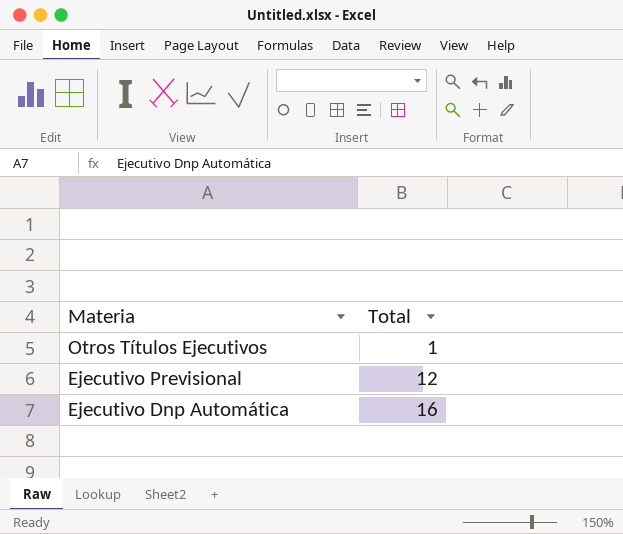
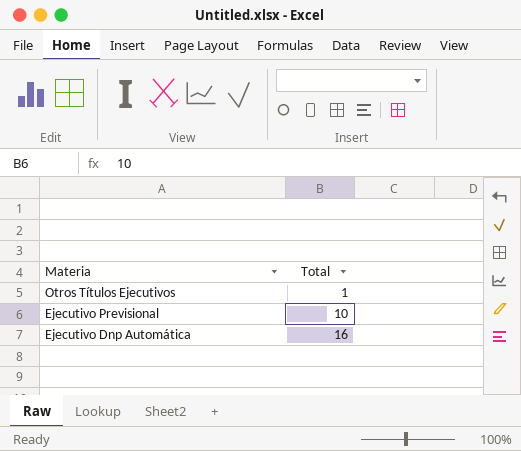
Ejecutivo Previsional | Total: 12 -> 10

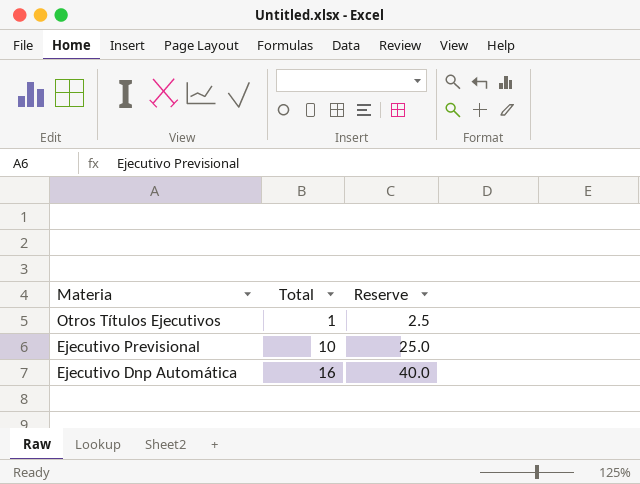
column Reserve | formula: none -> [Total] * 2.5

